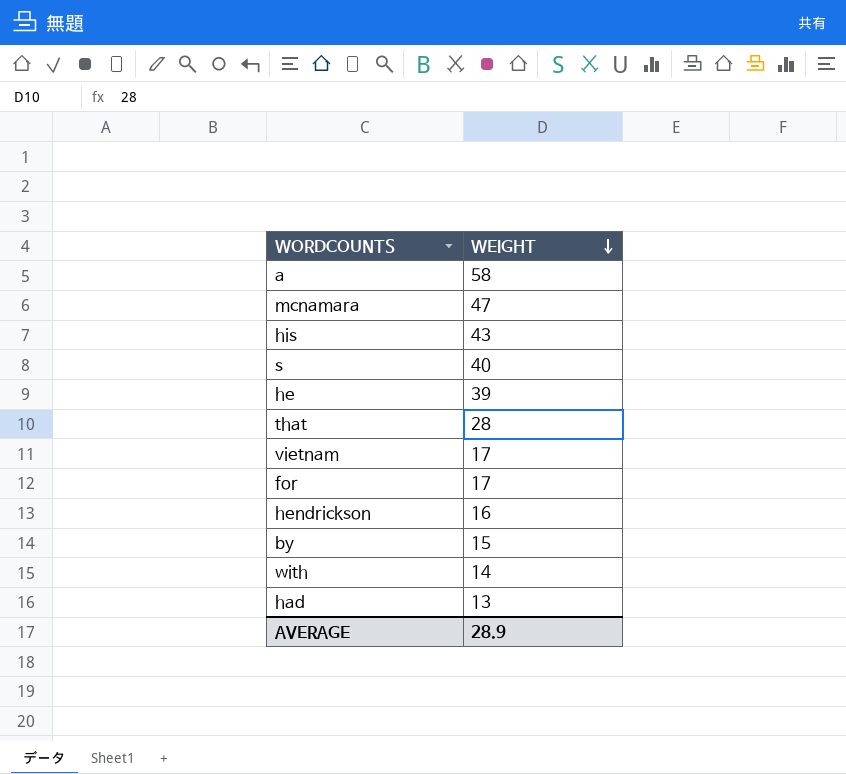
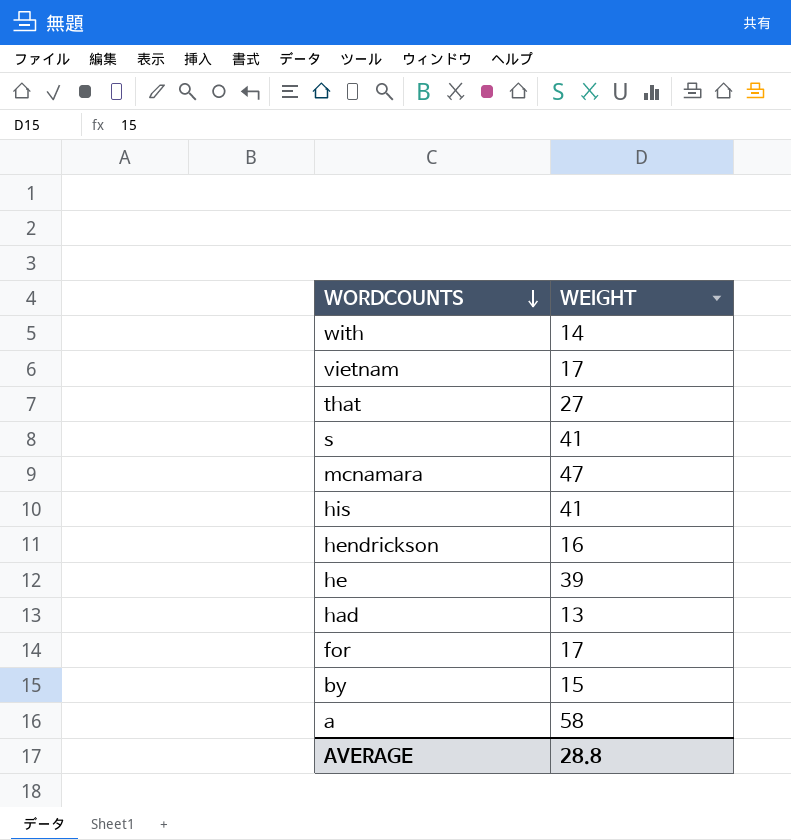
row order: WEIGHT descending -> WORDCOUNTS descending
that | WEIGHT: 28 -> 27
s | WEIGHT: 40 -> 41
his | WEIGHT: 43 -> 41
AVERAGE | WEIGHT: 28.9 -> 28.8

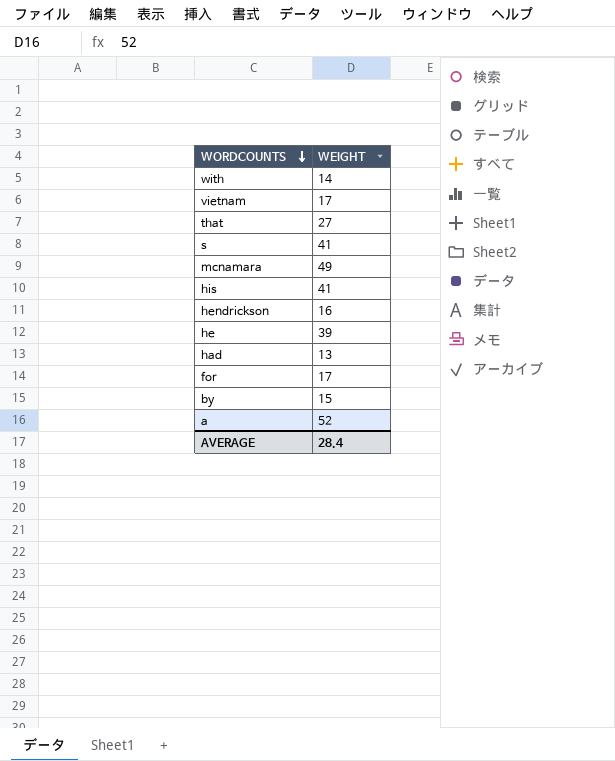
mcnamara | WEIGHT: 47 -> 49
a | WEIGHT: 58 -> 52
AVERAGE | WEIGHT: 28.8 -> 28.4

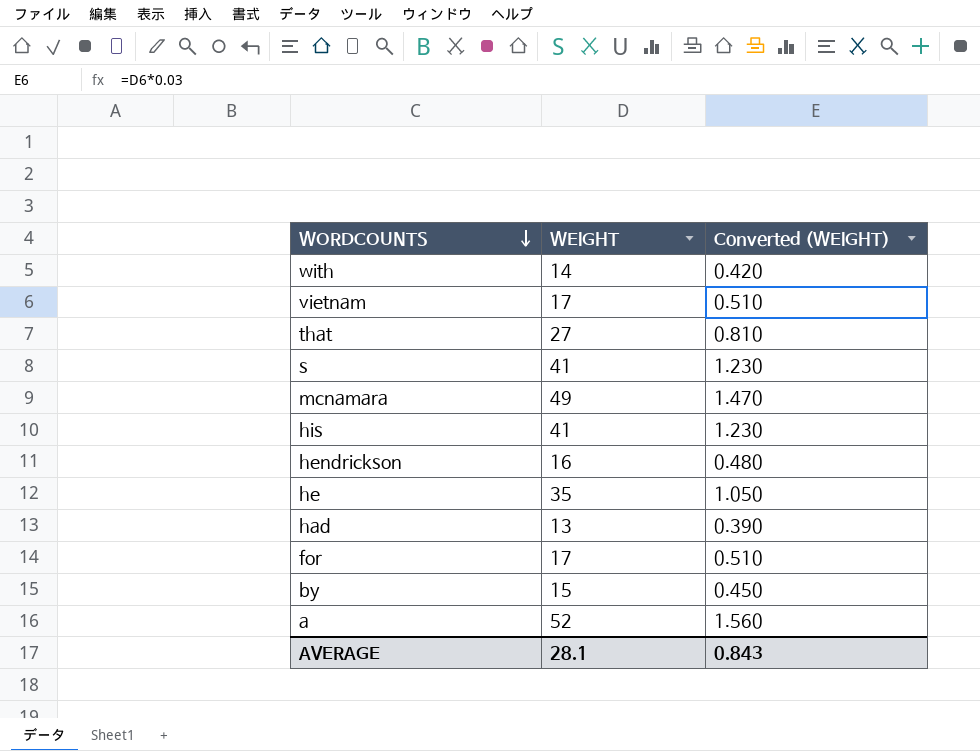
column Converted (WEIGHT) | formula: none -> [WEIGHT] * 0.03
he | WEIGHT: 39 -> 35
AVERAGE | WEIGHT: 28.4 -> 28.1

